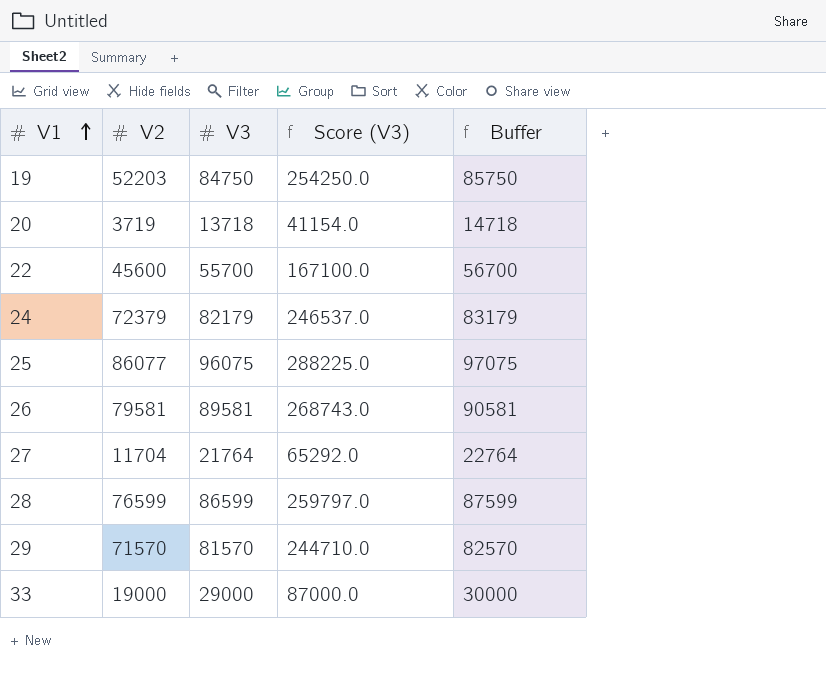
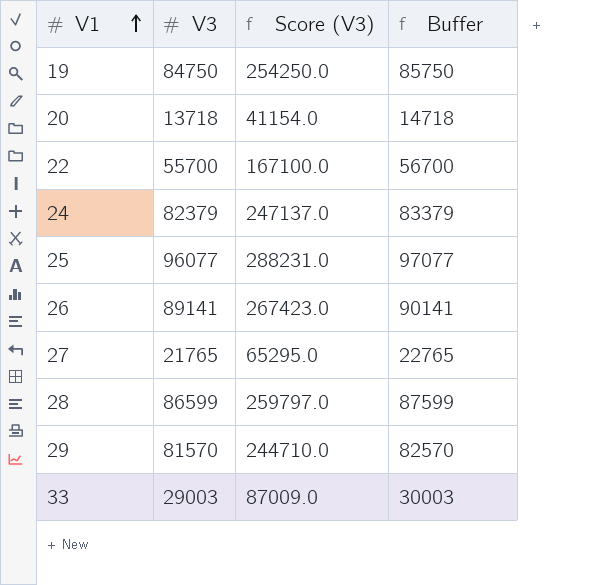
column V2 | position: 2 -> none
24 | V3: 82179 -> 82379
24 | Score (V3): 246537.0 -> 247137.0
24 | Buffer: 83179 -> 83379
25 | V3: 96075 -> 96077
25 | Score (V3): 288225.0 -> 288231.0
25 | Buffer: 97075 -> 97077
26 | V3: 89581 -> 89141
26 | Score (V3): 268743.0 -> 267423.0
26 | Buffer: 90581 -> 90141
27 | V3: 21764 -> 21765
27 | Score (V3): 65292.0 -> 65295.0
27 | Buffer: 22764 -> 22765
33 | V3: 29000 -> 29003
33 | Score (V3): 87000.0 -> 87009.0
33 | Buffer: 30000 -> 30003

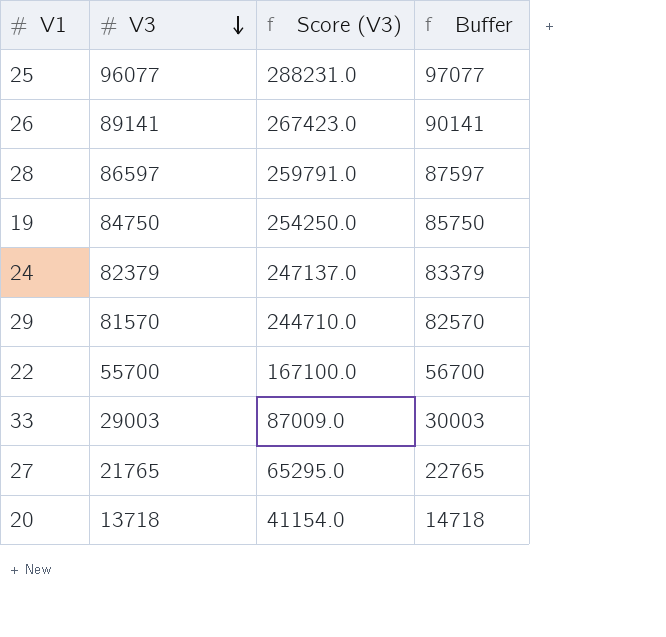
row order: V1 ascending -> V3 descending
28 | V3: 86599 -> 86597
28 | Score (V3): 259797.0 -> 259791.0
28 | Buffer: 87599 -> 87597

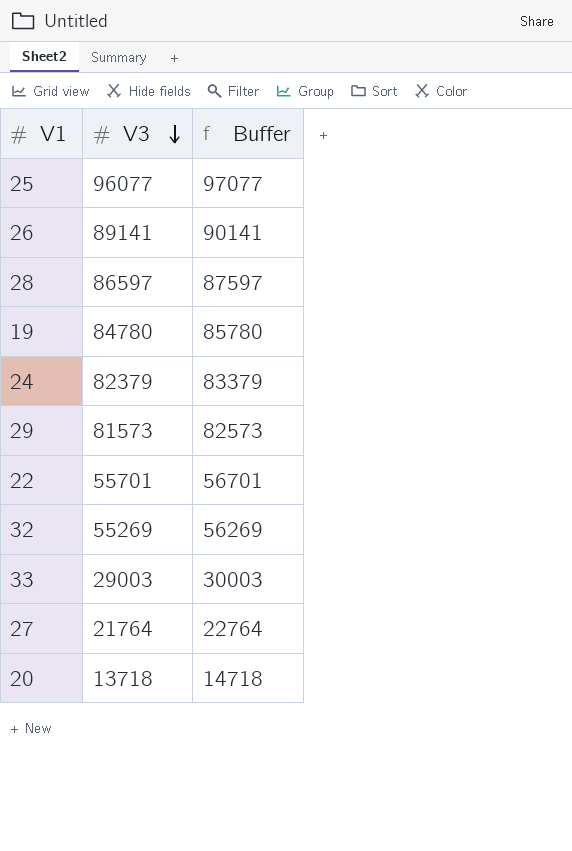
column Score (V3) | formula: [V3] * 3 -> none
19 | V3: 84750 -> 84780
19 | Buffer: 85750 -> 85780
29 | V3: 81570 -> 81573
29 | Buffer: 82570 -> 82573
22 | V3: 55700 -> 55701
22 | Buffer: 56700 -> 56701
row 32: none -> 55269 | 56269
27 | V3: 21765 -> 21764
27 | Buffer: 22765 -> 22764

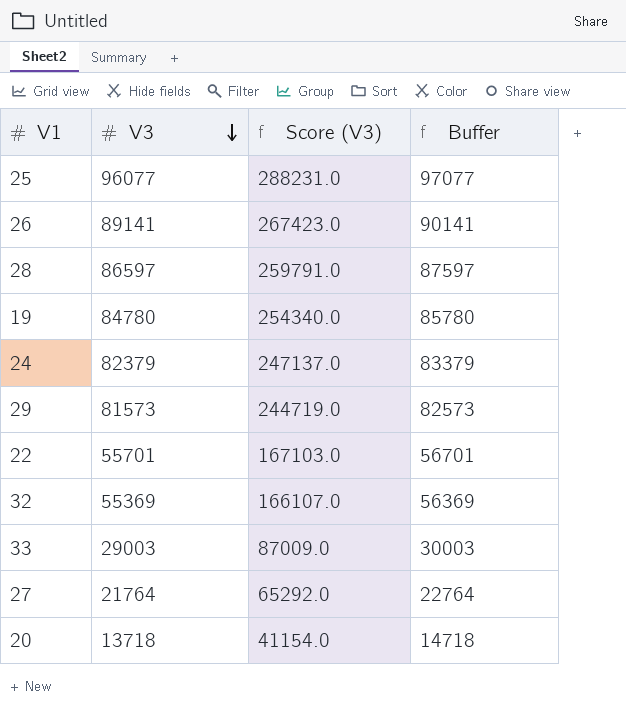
column Score (V3) | formula: none -> [V3] * 3
32 | V3: 55269 -> 55369
32 | Buffer: 56269 -> 56369

